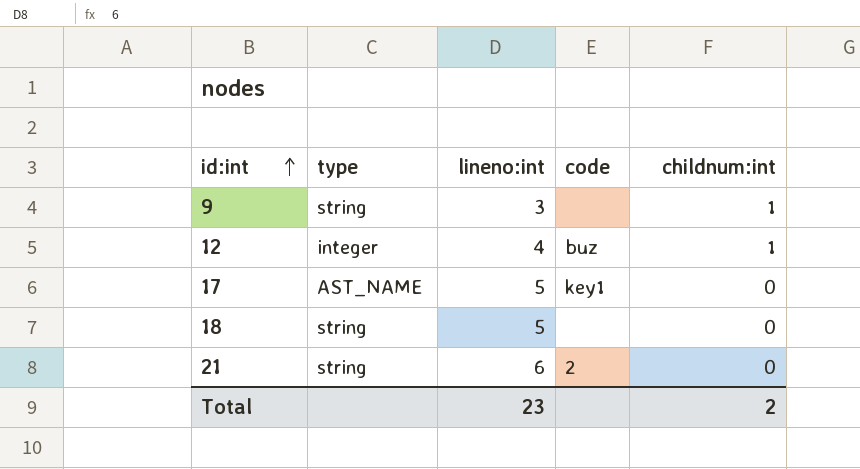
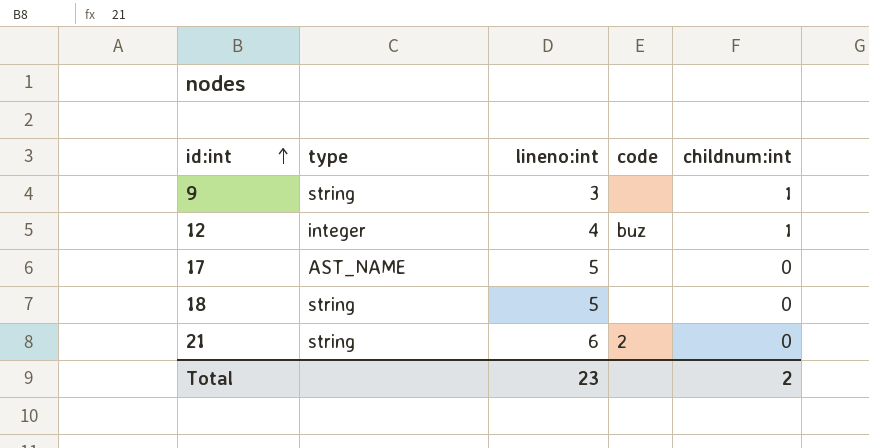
17 | code: key1 -> none

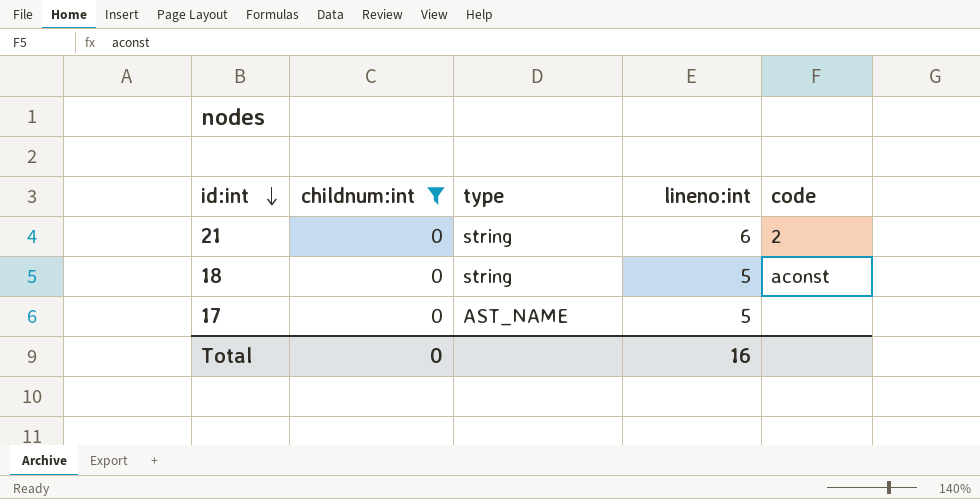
filter: none -> childnum:int = 0
row order: id:int ascending -> id:int descending
column childnum:int | position: 5 -> 2
18 | code: none -> aconst
Total | childnum:int: 2 -> 0
Total | lineno:int: 23 -> 16

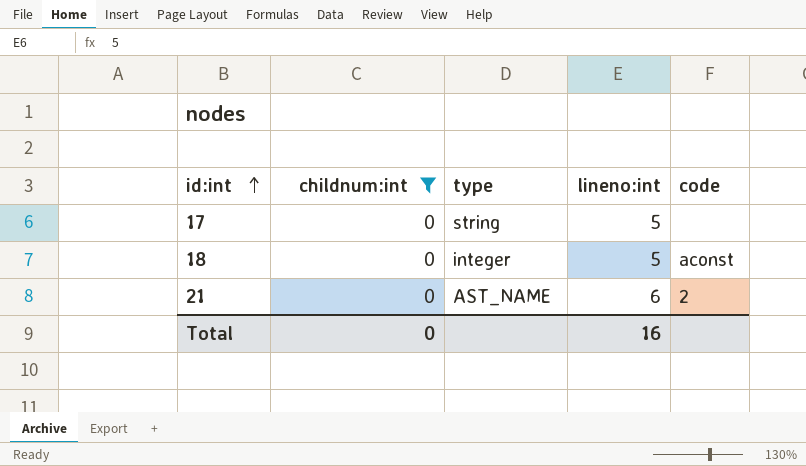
row order: id:int descending -> id:int ascending
17 | type: AST_NAME -> string
18 | type: string -> integer
21 | type: string -> AST_NAME

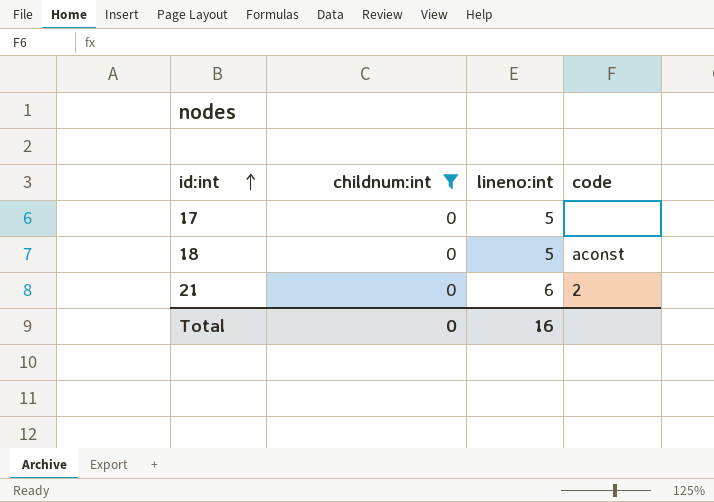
column type | position: 3 -> none

